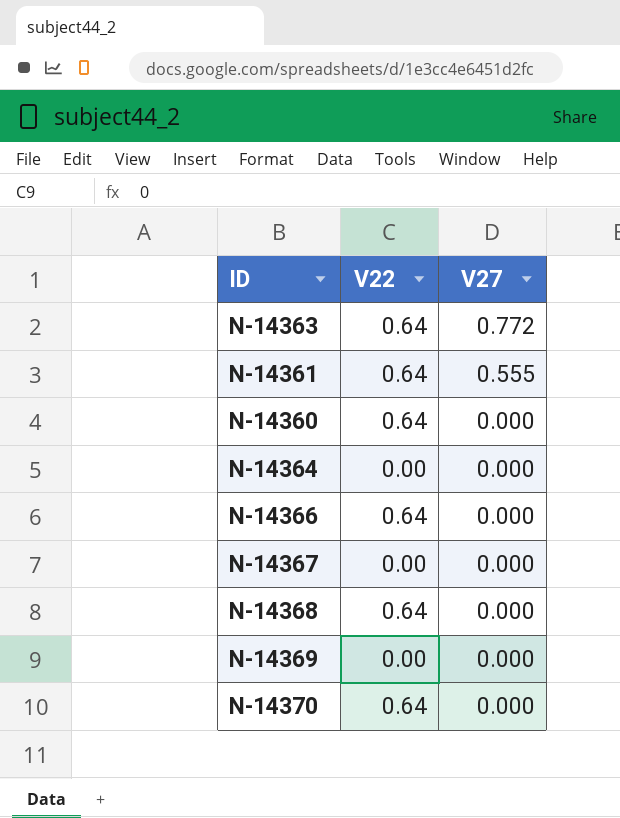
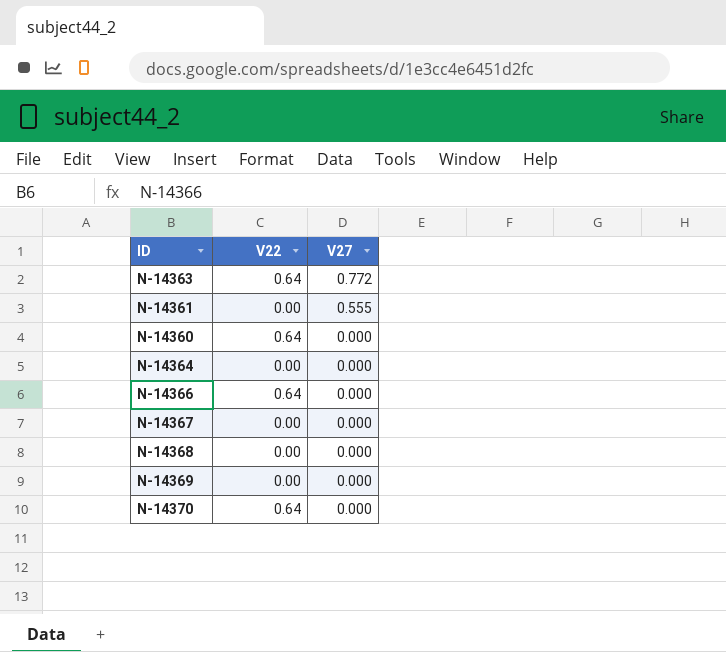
N-14361 | V22: 0.64 -> 0.00
N-14368 | V22: 0.64 -> 0.00

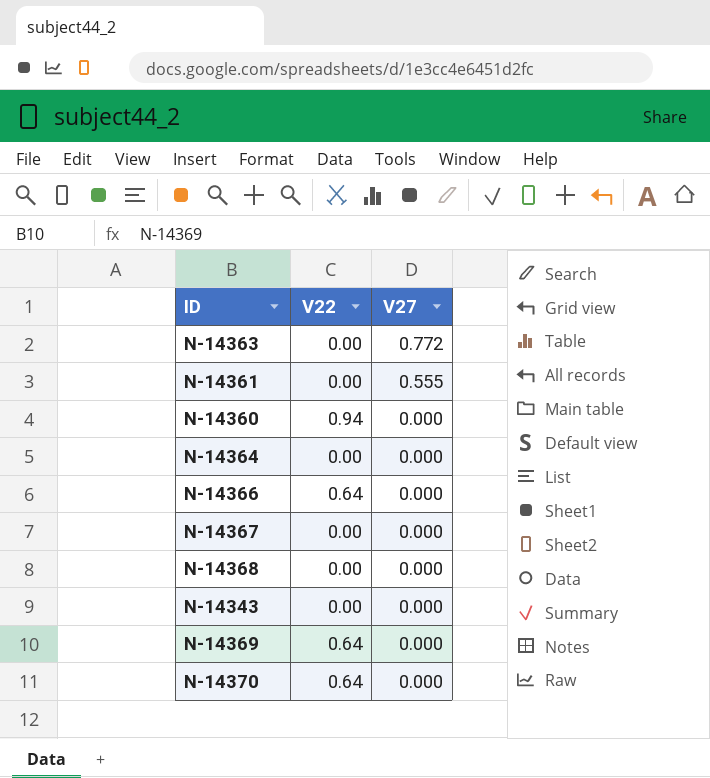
N-14363 | V22: 0.64 -> 0.00
N-14360 | V22: 0.64 -> 0.94
row N-14343: none -> 0.00 | 0.000
N-14369 | V22: 0.00 -> 0.64

